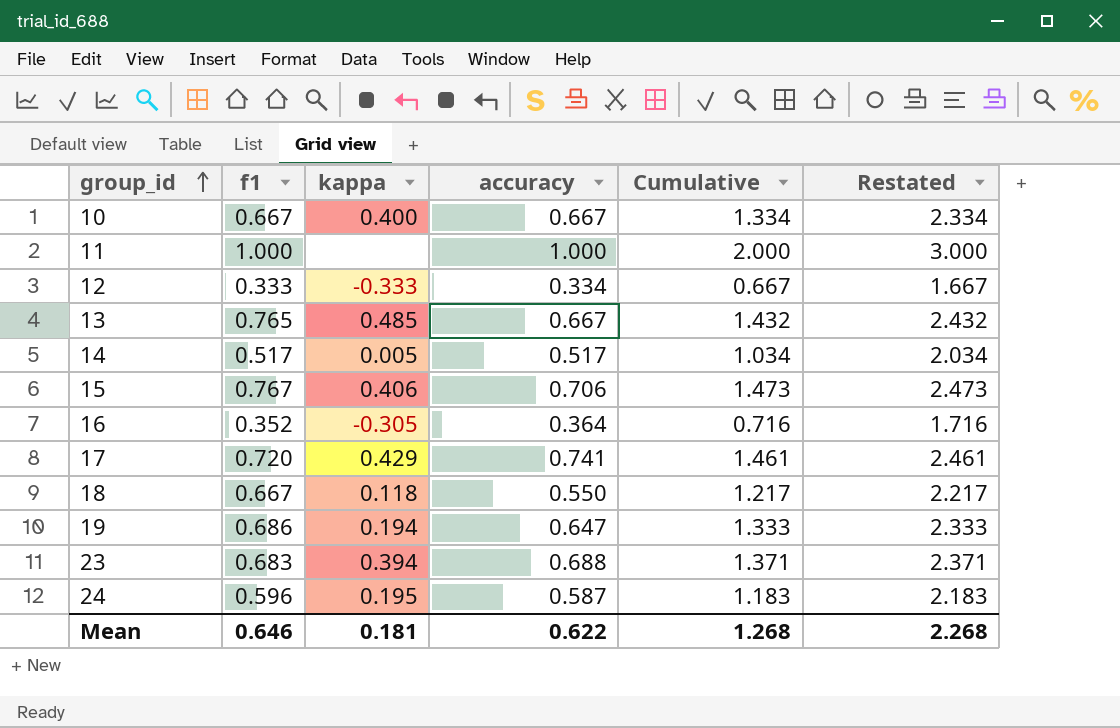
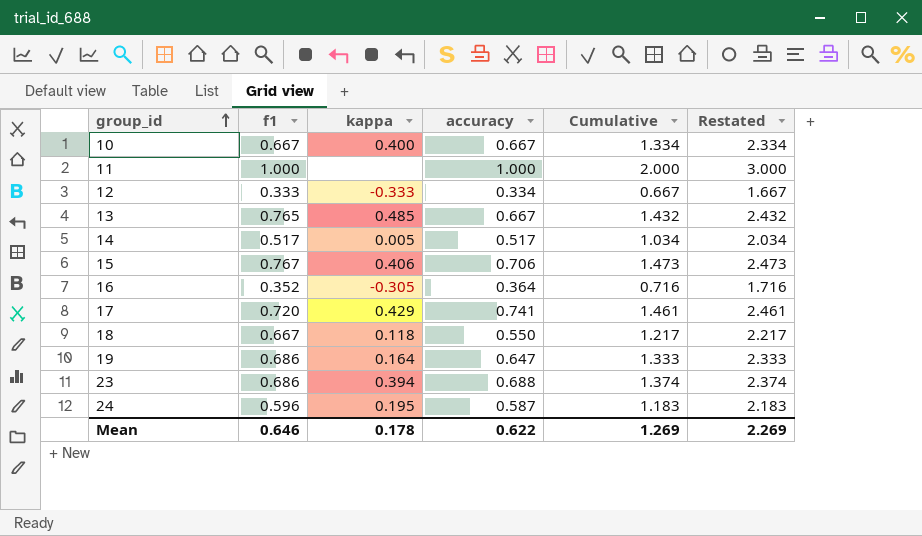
19 | kappa: 0.194 -> 0.164
23 | f1: 0.683 -> 0.686
23 | Cumulative: 1.371 -> 1.374
23 | Restated: 2.371 -> 2.374
Mean | kappa: 0.181 -> 0.178
Mean | Cumulative: 1.268 -> 1.269
Mean | Restated: 2.268 -> 2.269

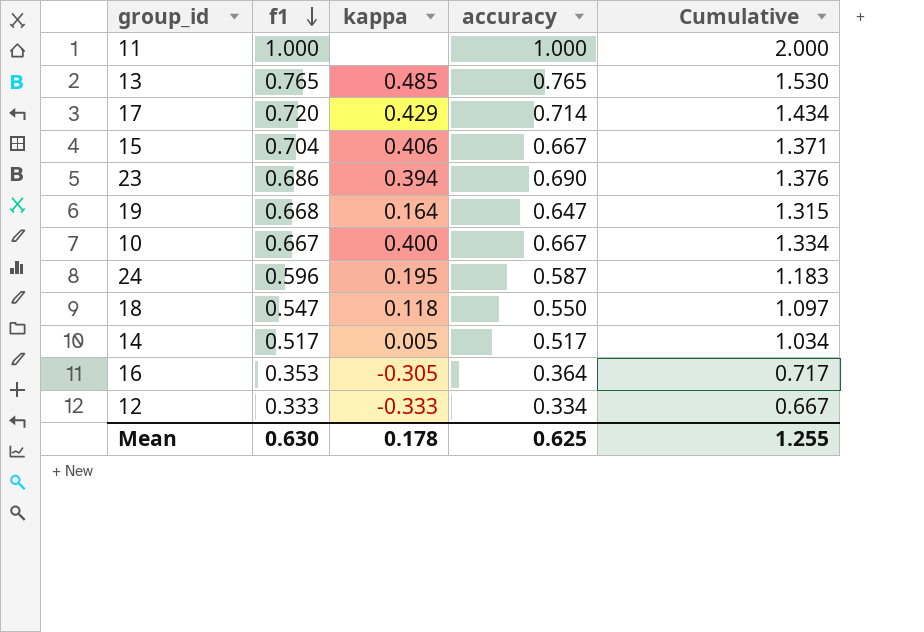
row order: group_id ascending -> f1 descending
column Restated | formula: [Cumulative] + 1 -> none
13 | accuracy: 0.667 -> 0.765
13 | Cumulative: 1.432 -> 1.530
17 | accuracy: 0.741 -> 0.714
17 | Cumulative: 1.461 -> 1.434
15 | f1: 0.767 -> 0.704
15 | accuracy: 0.706 -> 0.667
15 | Cumulative: 1.473 -> 1.371
23 | accuracy: 0.688 -> 0.690
23 | Cumulative: 1.374 -> 1.376
19 | f1: 0.686 -> 0.668
19 | Cumulative: 1.333 -> 1.315
18 | f1: 0.667 -> 0.547
18 | Cumulative: 1.217 -> 1.097
16 | f1: 0.352 -> 0.353
16 | Cumulative: 0.716 -> 0.717
Mean | f1: 0.646 -> 0.630
Mean | accuracy: 0.622 -> 0.625
Mean | Cumulative: 1.269 -> 1.255

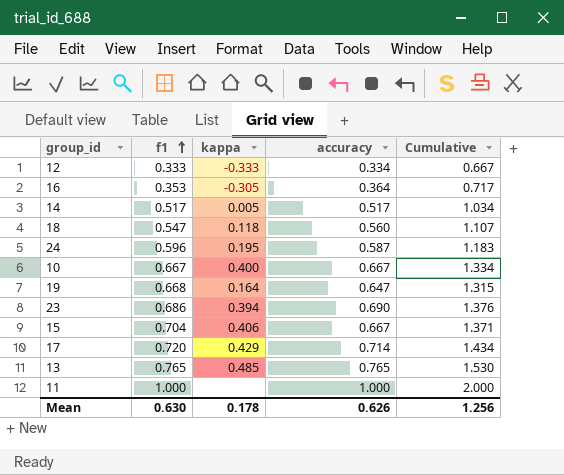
row order: f1 descending -> f1 ascending
18 | accuracy: 0.550 -> 0.560
18 | Cumulative: 1.097 -> 1.107
Mean | accuracy: 0.625 -> 0.626
Mean | Cumulative: 1.255 -> 1.256

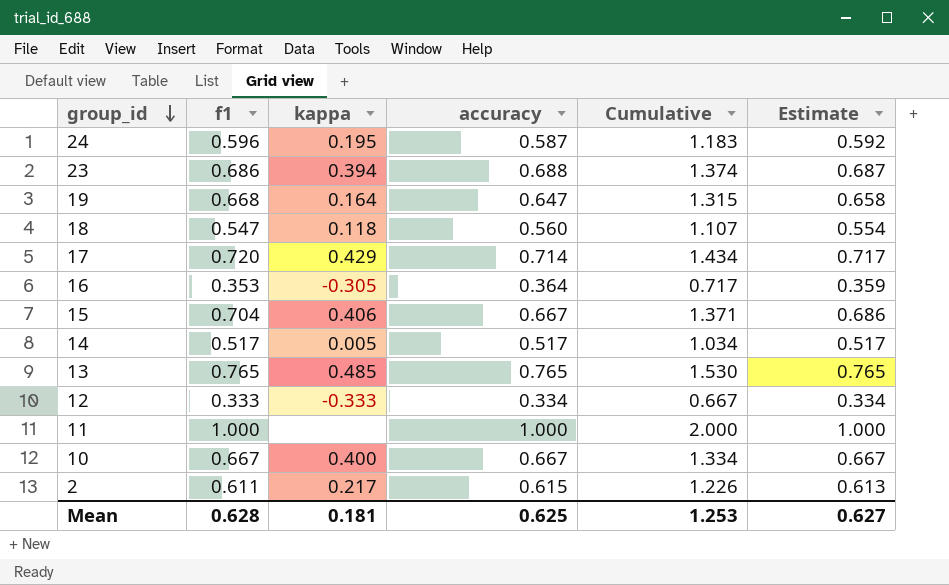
row order: f1 ascending -> group_id descending
column Estimate | formula: none -> [Cumulative] * 0.5
23 | accuracy: 0.690 -> 0.688
23 | Cumulative: 1.376 -> 1.374
row 2: none -> 0.611 | 0.217 | 0.615 | 1.226 | 0.613
Mean | f1: 0.630 -> 0.628
Mean | kappa: 0.178 -> 0.181
Mean | accuracy: 0.626 -> 0.625
Mean | Cumulative: 1.256 -> 1.253

